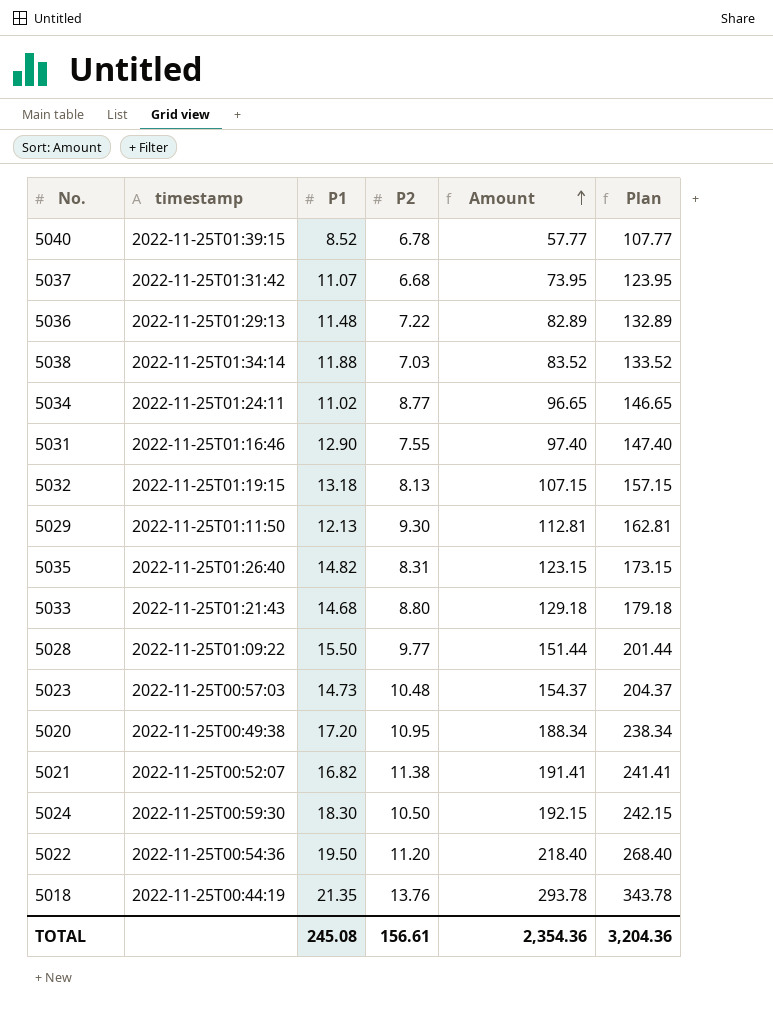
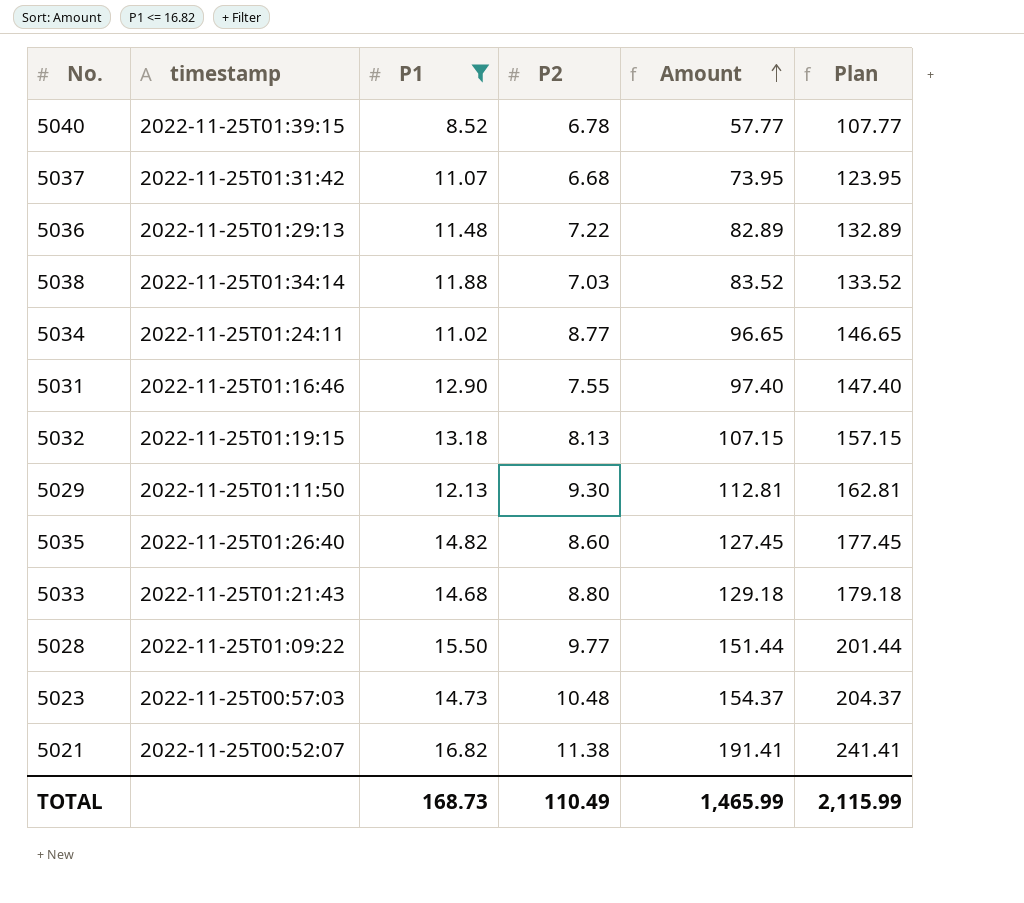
filter: none -> P1 <= 16.82
5035 | P2: 8.31 -> 8.60
5035 | Amount: 123.15 -> 127.45
5035 | Plan: 173.15 -> 177.45
TOTAL | P1: 245.08 -> 168.73
TOTAL | P2: 156.61 -> 110.49
TOTAL | Amount: 2,354.36 -> 1,465.99
TOTAL | Plan: 3,204.36 -> 2,115.99

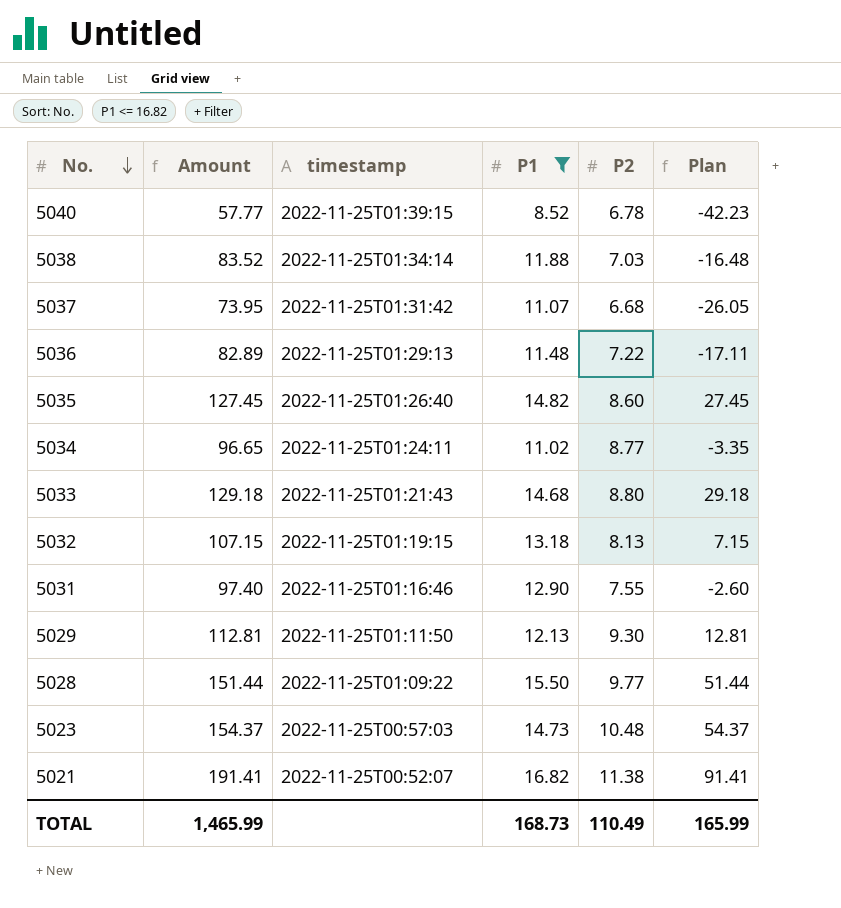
row order: Amount ascending -> No. descending
column Amount | position: 5 -> 2
column Plan | formula: [Amount] + 50 -> [Amount] - 100
TOTAL | Plan: 2,115.99 -> 165.99

